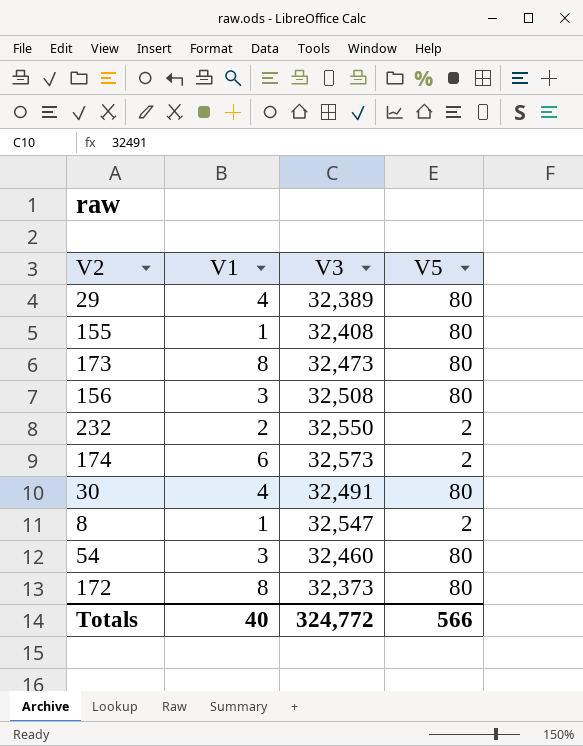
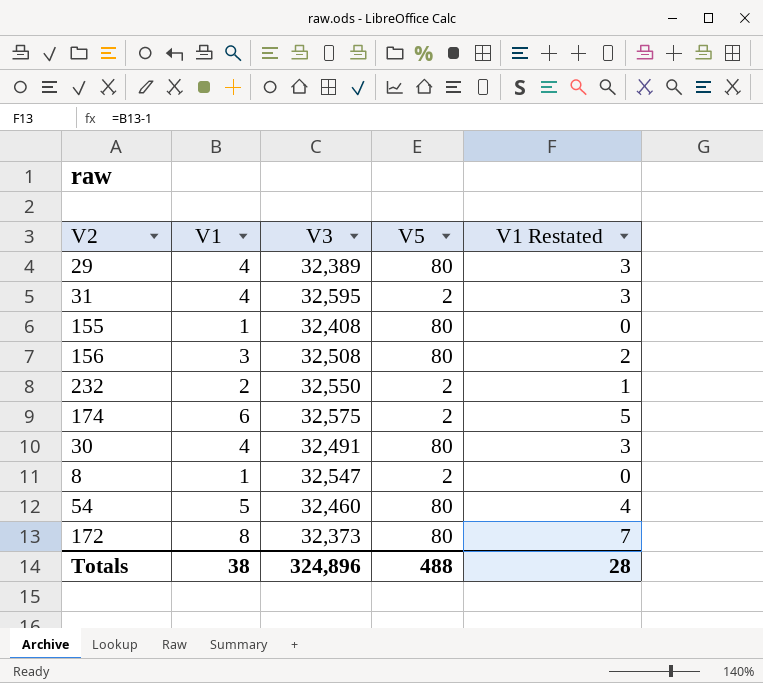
column V1 Restated | formula: none -> [V1] - 1
row 173: 8 | 32,473 | 80 -> none
row 31: none -> 4 | 32,595 | 2 | 3
174 | V3: 32,573 -> 32,575
54 | V1: 3 -> 5
Totals | V1: 40 -> 38
Totals | V3: 324,772 -> 324,896
Totals | V5: 566 -> 488

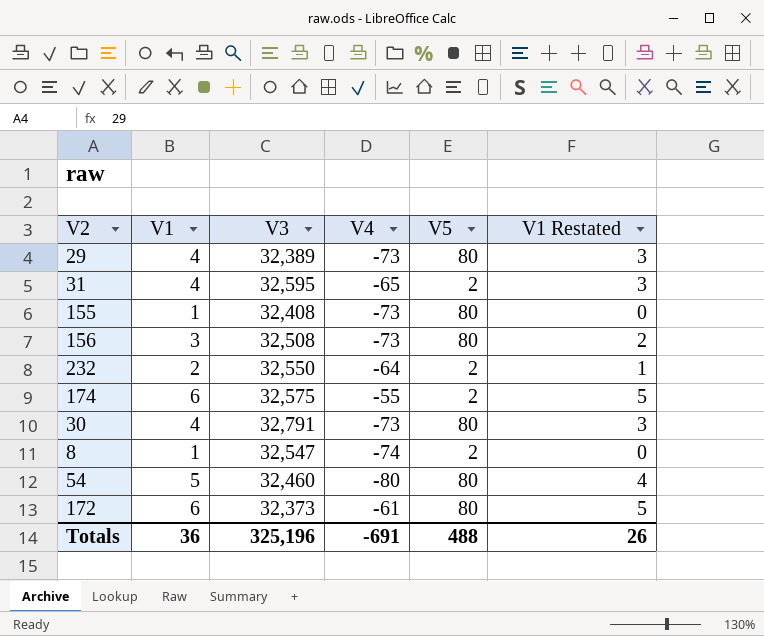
column V4 | position: none -> 4
30 | V3: 32,491 -> 32,791
172 | V1: 8 -> 6
172 | V1 Restated: 7 -> 5
Totals | V1: 38 -> 36
Totals | V3: 324,896 -> 325,196
Totals | V1 Restated: 28 -> 26

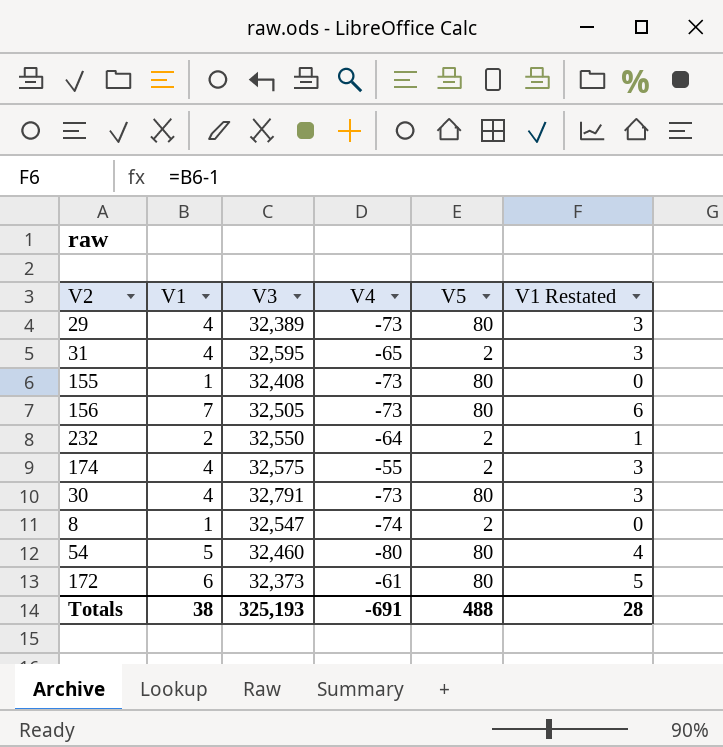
156 | V1: 3 -> 7
156 | V3: 32,508 -> 32,505
156 | V1 Restated: 2 -> 6
174 | V1: 6 -> 4
174 | V1 Restated: 5 -> 3
Totals | V1: 36 -> 38
Totals | V3: 325,196 -> 325,193
Totals | V1 Restated: 26 -> 28

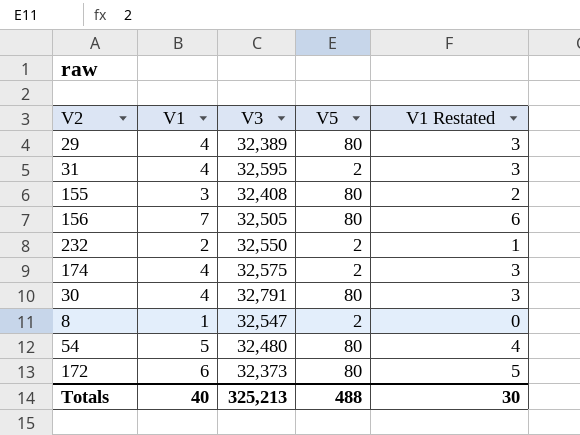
column V4 | position: 4 -> none
155 | V1: 1 -> 3
155 | V1 Restated: 0 -> 2
54 | V3: 32,460 -> 32,480
Totals | V1: 38 -> 40
Totals | V3: 325,193 -> 325,213
Totals | V1 Restated: 28 -> 30

